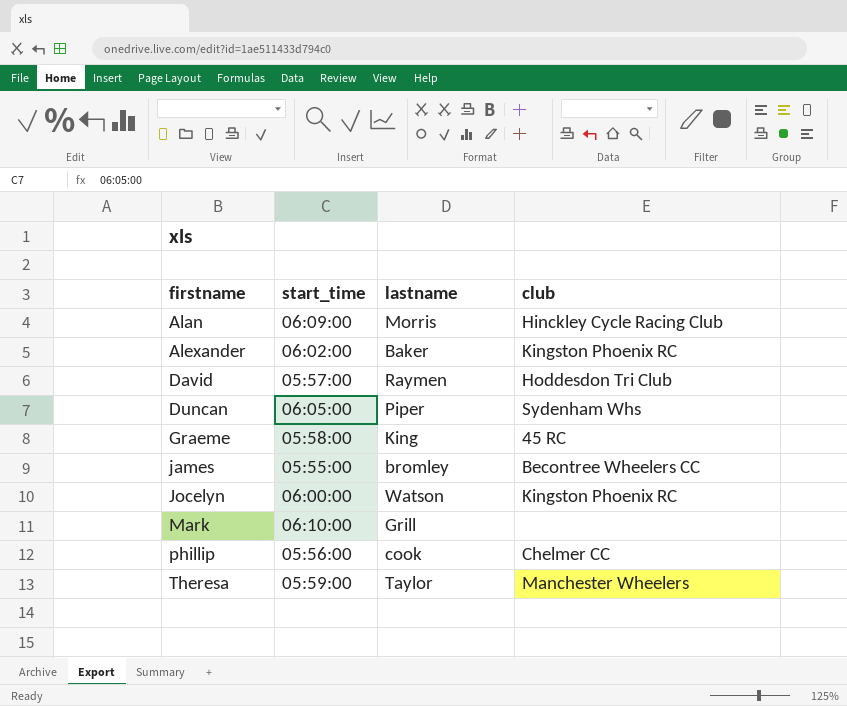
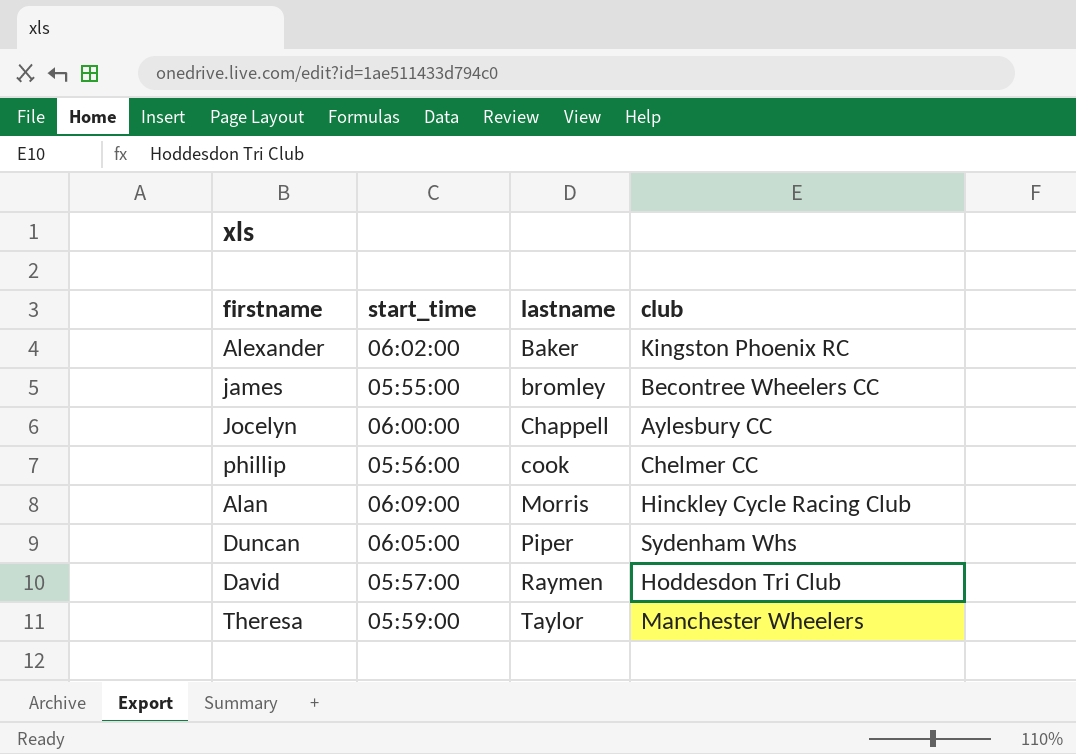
row order: firstname ascending -> lastname ascending
row Graeme: 05:58:00 | King | 45 RC -> none
row Mark: 06:10:00 | Grill | none -> none
Jocelyn | lastname: Watson -> Chappell
Jocelyn | club: Kingston Phoenix RC -> Aylesbury CC

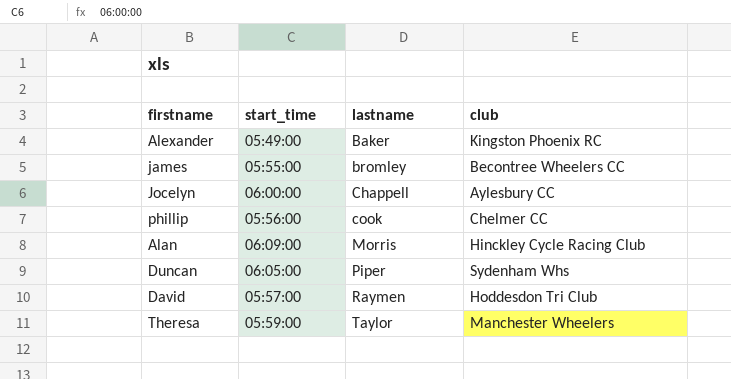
Alexander | start_time: 06:02:00 -> 05:49:00

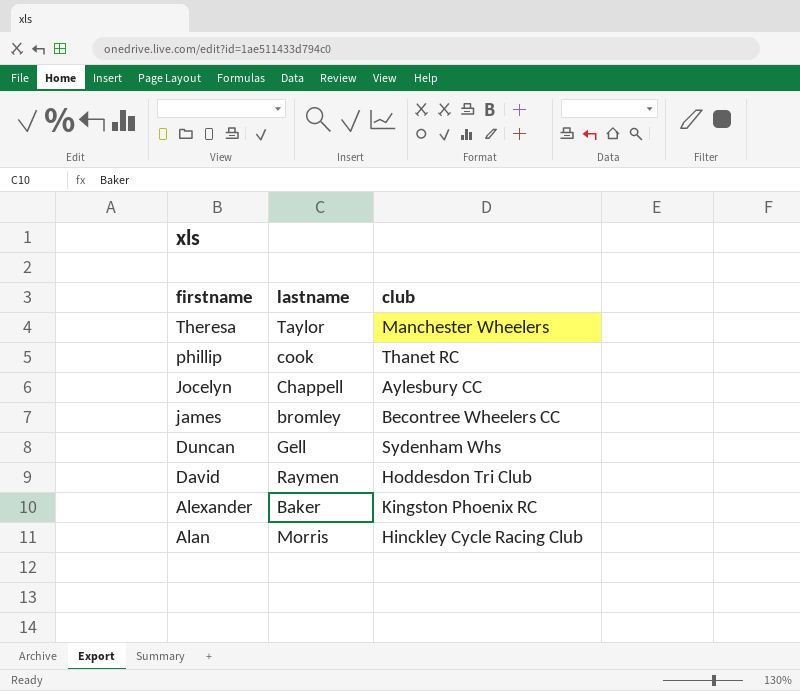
row order: lastname ascending -> firstname descending
column start_time | position: 2 -> none
phillip | club: Chelmer CC -> Thanet RC
Duncan | lastname: Piper -> Gell

